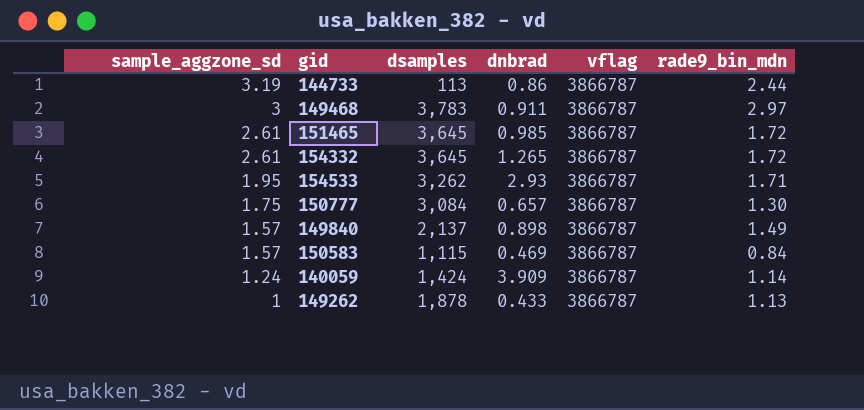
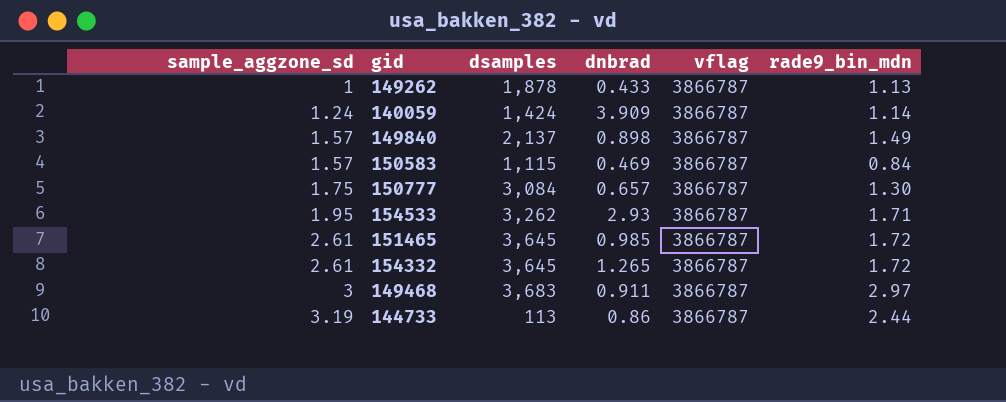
row order: sample_aggzone_sd descending -> sample_aggzone_sd ascending
149468 | dsamples: 3,783 -> 3,683

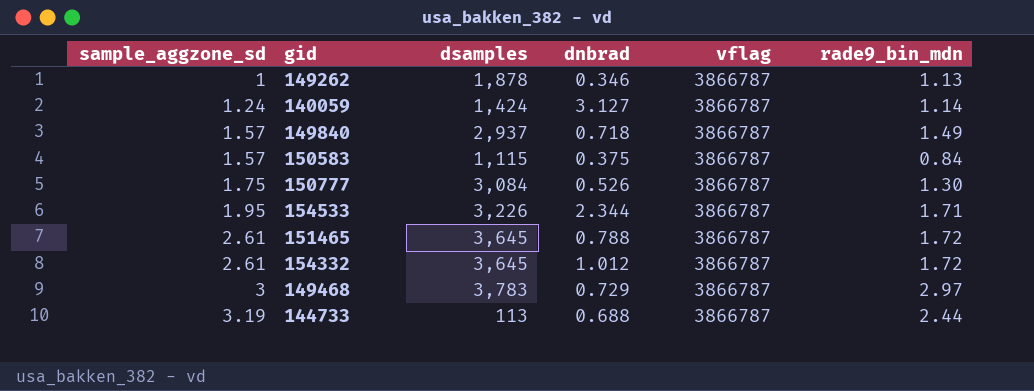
149262 | dnbrad: 0.433 -> 0.346
140059 | dnbrad: 3.909 -> 3.127
149840 | dsamples: 2,137 -> 2,937
149840 | dnbrad: 0.898 -> 0.718
150583 | dnbrad: 0.469 -> 0.375
150777 | dnbrad: 0.657 -> 0.526
154533 | dsamples: 3,262 -> 3,226
154533 | dnbrad: 2.93 -> 2.344
151465 | dnbrad: 0.985 -> 0.788
154332 | dnbrad: 1.265 -> 1.012
149468 | dsamples: 3,683 -> 3,783
149468 | dnbrad: 0.911 -> 0.729
144733 | dnbrad: 0.86 -> 0.688

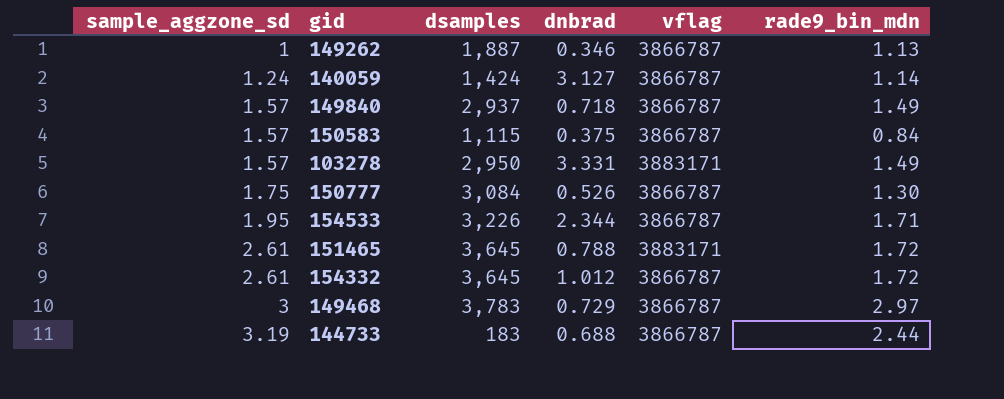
149262 | dsamples: 1,878 -> 1,887
row 103278: none -> 1.57 | 2,950 | 3.331 | 3883171 | 1.49
151465 | vflag: 3866787 -> 3883171
144733 | dsamples: 113 -> 183

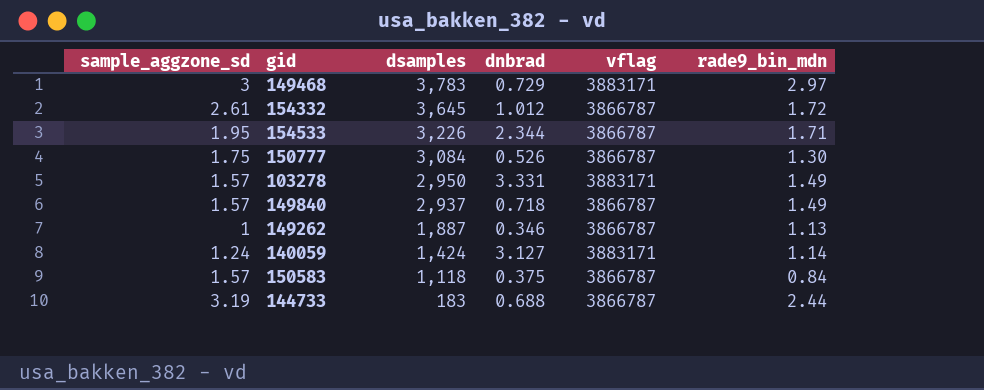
row order: sample_aggzone_sd ascending -> dsamples descending
row 151465: 2.61 | 3,645 | 0.788 | 3883171 | 1.72 -> none
149468 | vflag: 3866787 -> 3883171
140059 | vflag: 3866787 -> 3883171
150583 | dsamples: 1,115 -> 1,118

